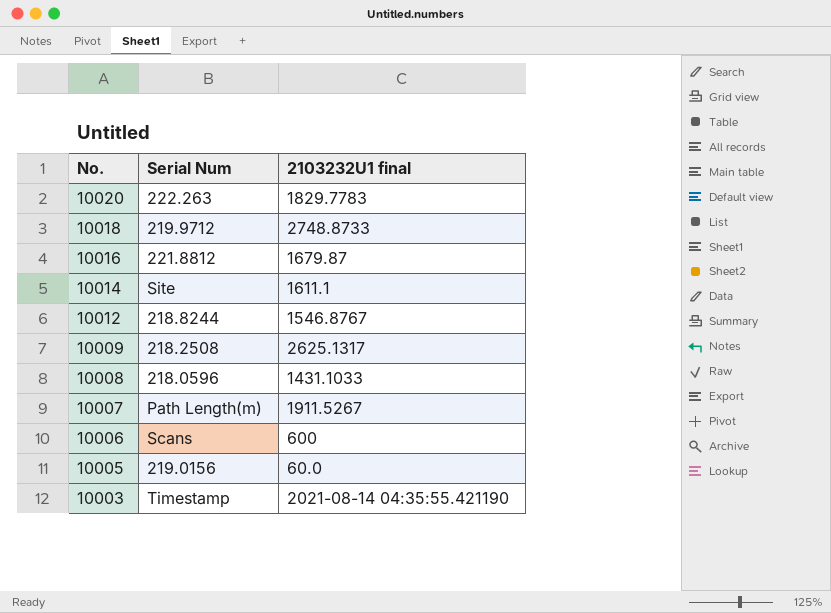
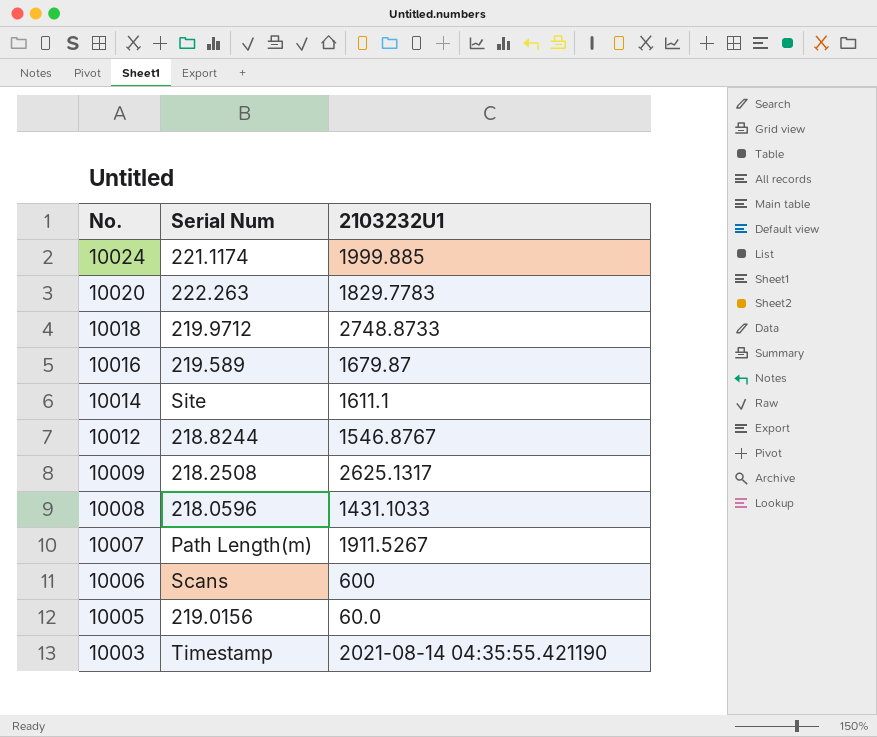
column name: 2103232U1 final -> 2103232U1
row 10024: none -> 221.1174 | 1999.885
10016 | Serial Num: 221.8812 -> 219.589

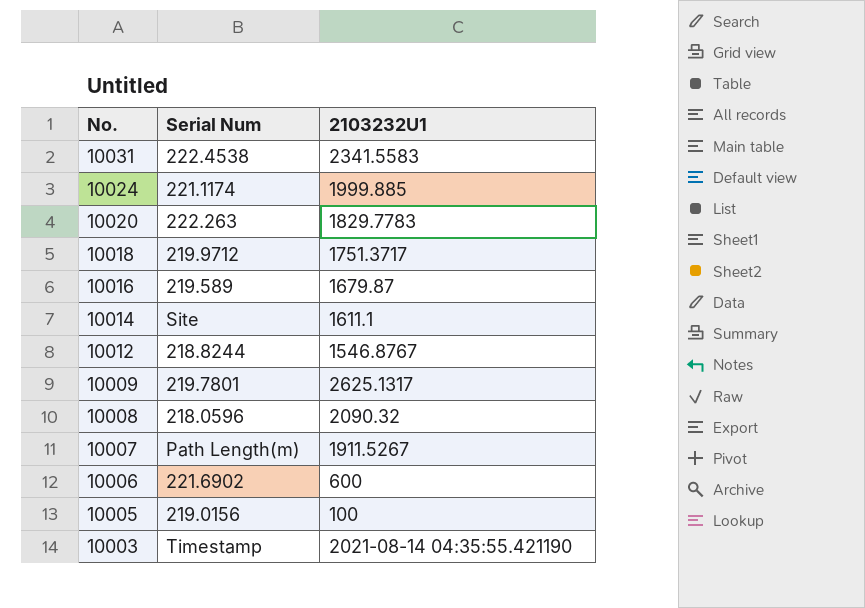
row 10031: none -> 222.4538 | 2341.5583
10018 | 2103232U1: 2748.8733 -> 1751.3717
10009 | Serial Num: 218.2508 -> 219.7801
10008 | 2103232U1: 1431.1033 -> 2090.32
10006 | Serial Num: Scans -> 221.6902
10005 | 2103232U1: 60.0 -> 100

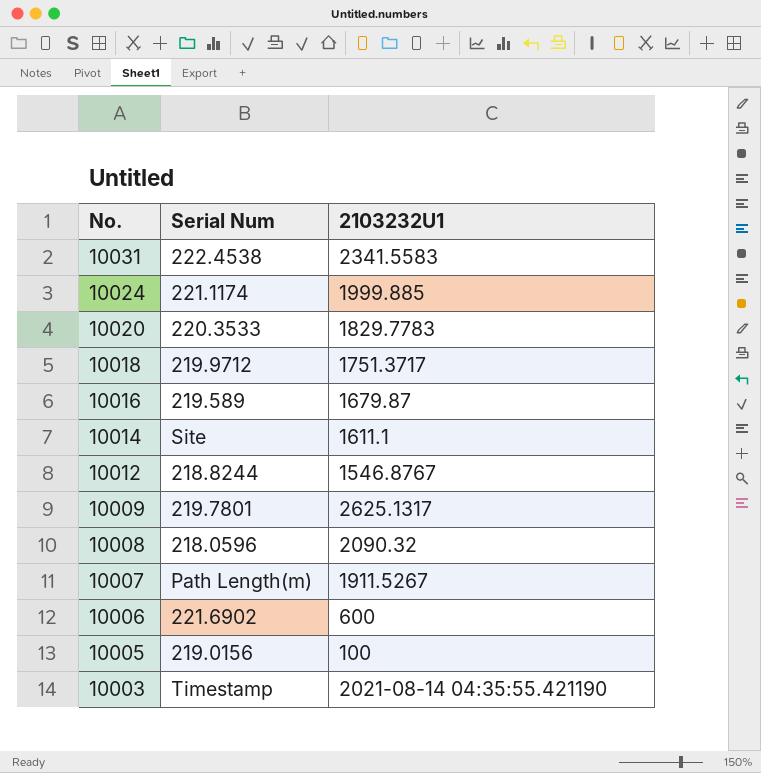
10020 | Serial Num: 222.263 -> 220.3533

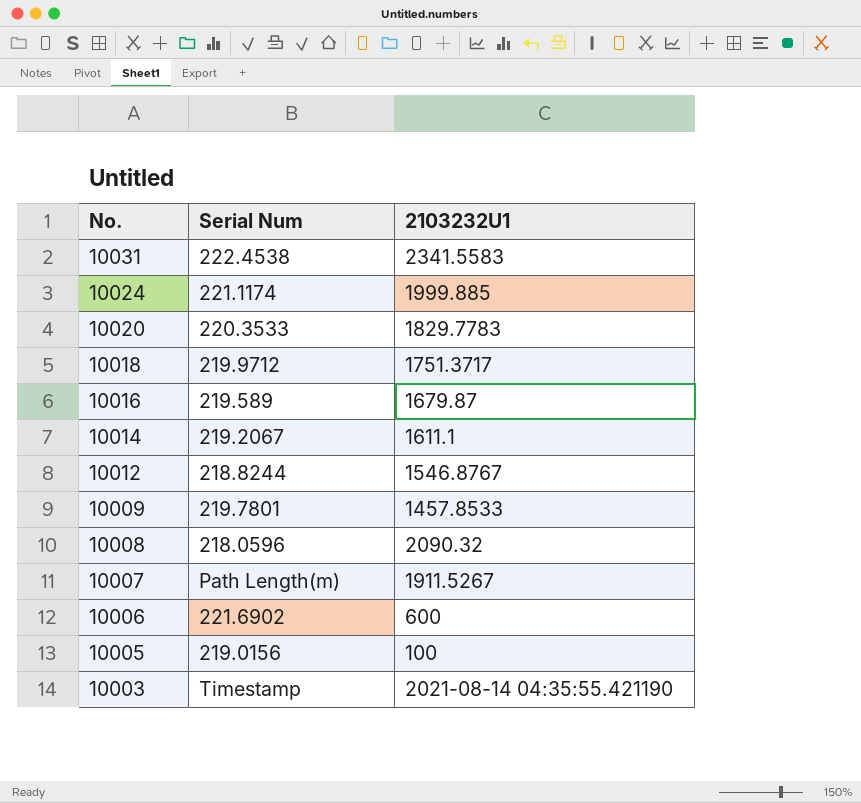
10014 | Serial Num: Site -> 219.2067
10009 | 2103232U1: 2625.1317 -> 1457.8533

